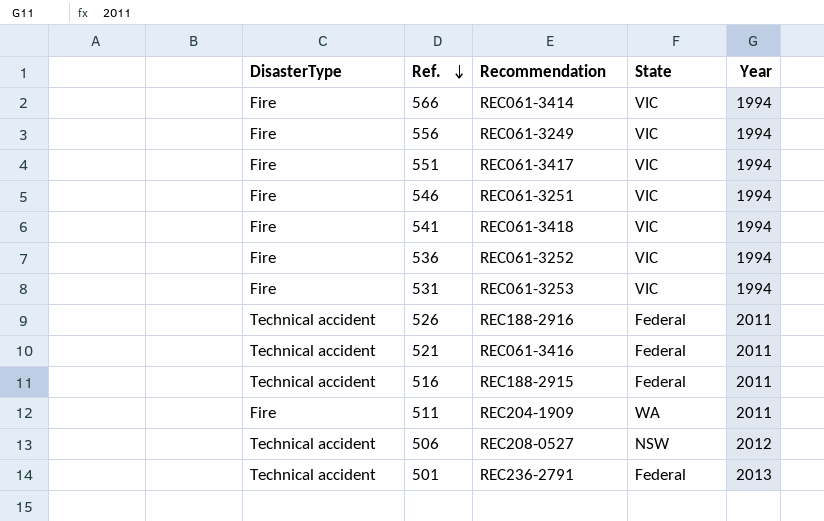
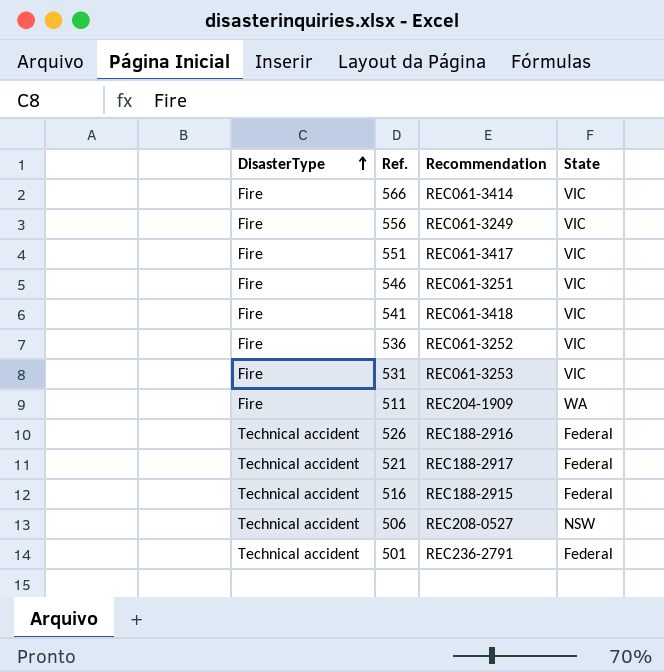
row order: Ref. descending -> DisasterType ascending
column Year | position: 5 -> none
521 | Recommendation: REC061-3416 -> REC188-2917

